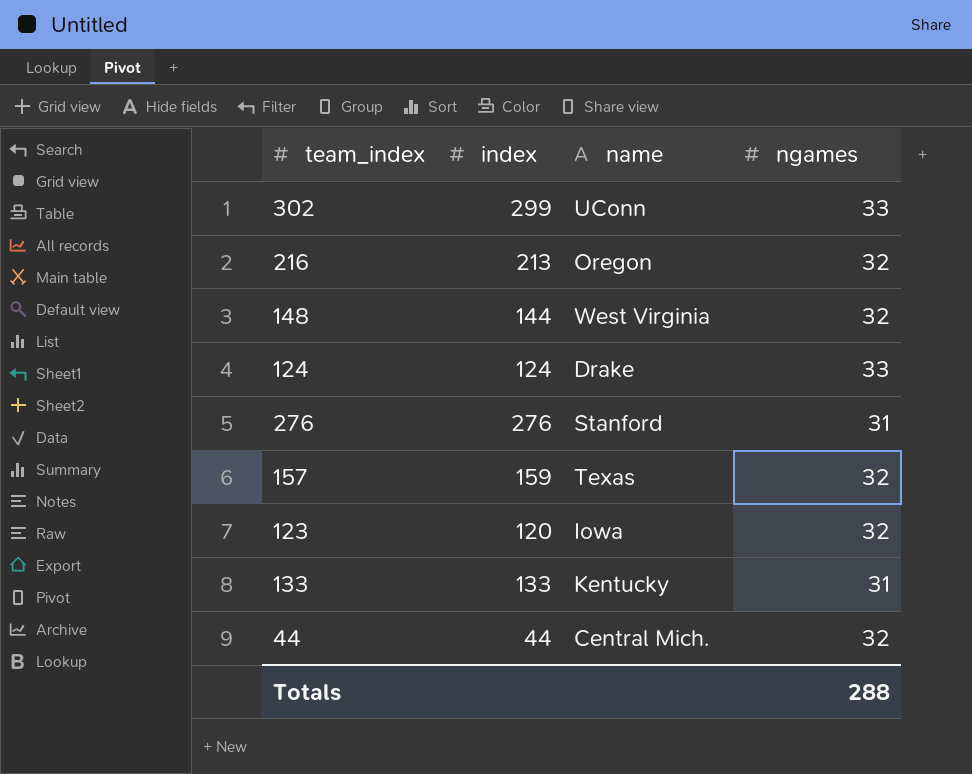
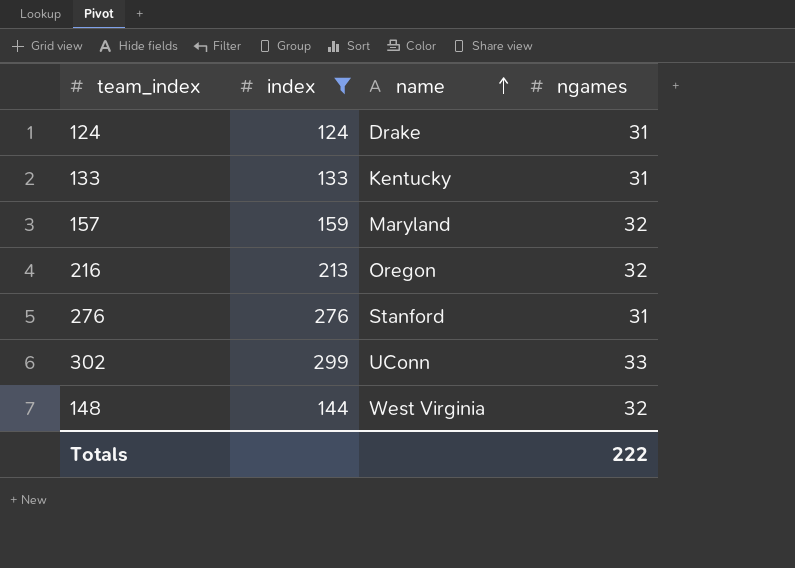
filter: none -> index >= 124
row order: none -> name ascending
124 | ngames: 33 -> 31
157 | name: Texas -> Maryland
Totals | ngames: 288 -> 222

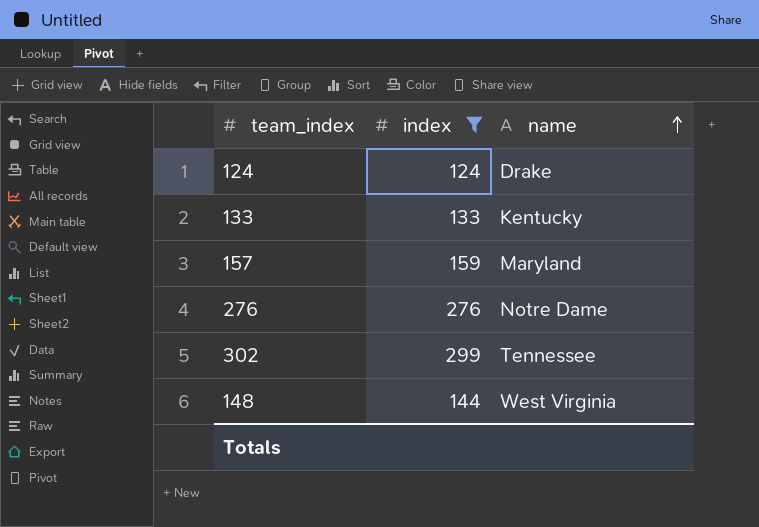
column ngames | position: 4 -> none
row 216: 213 | Oregon | 32 -> none
276 | name: Stanford -> Notre Dame
302 | name: UConn -> Tennessee

